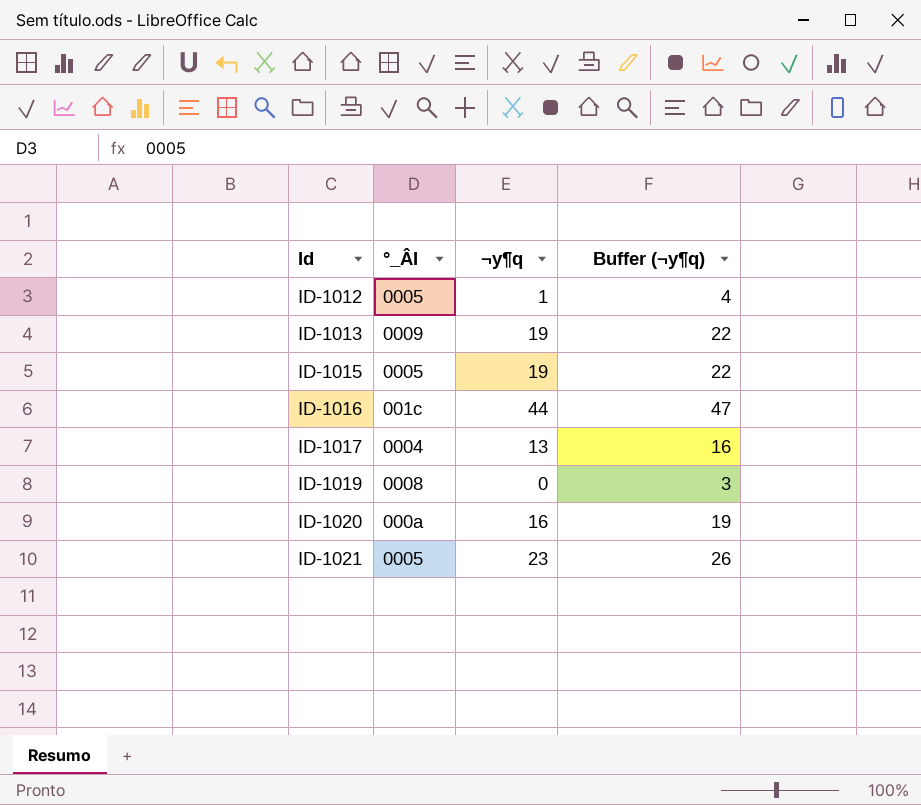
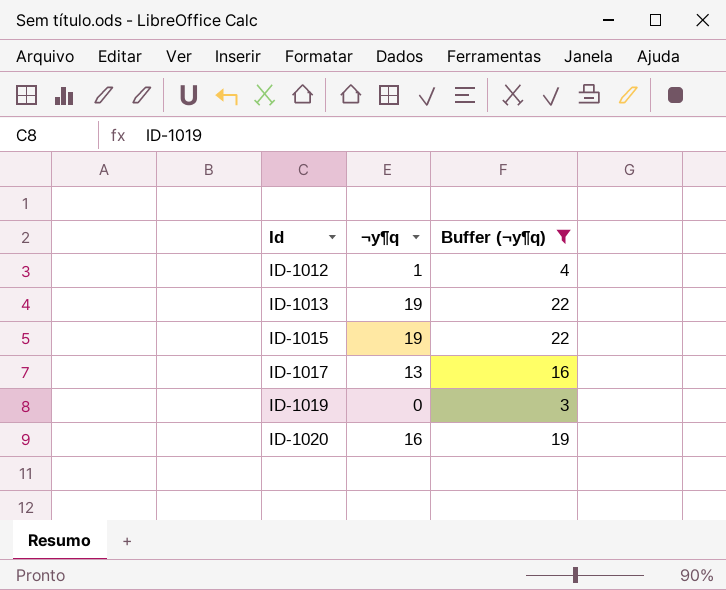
filter: none -> Buffer (¬y¶q) <= 22
column °_ÂI | position: 2 -> none

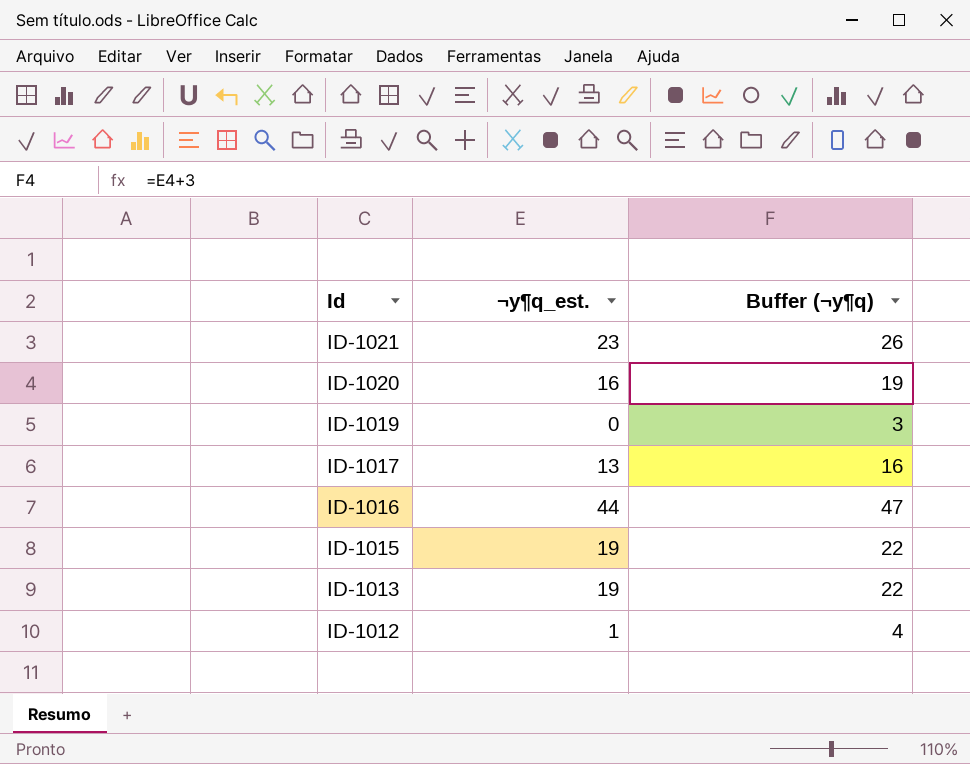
filter: Buffer (¬y¶q) <= 22 -> none
row order: Id ascending -> Id descending
column name: ¬y¶q -> ¬y¶q_est.

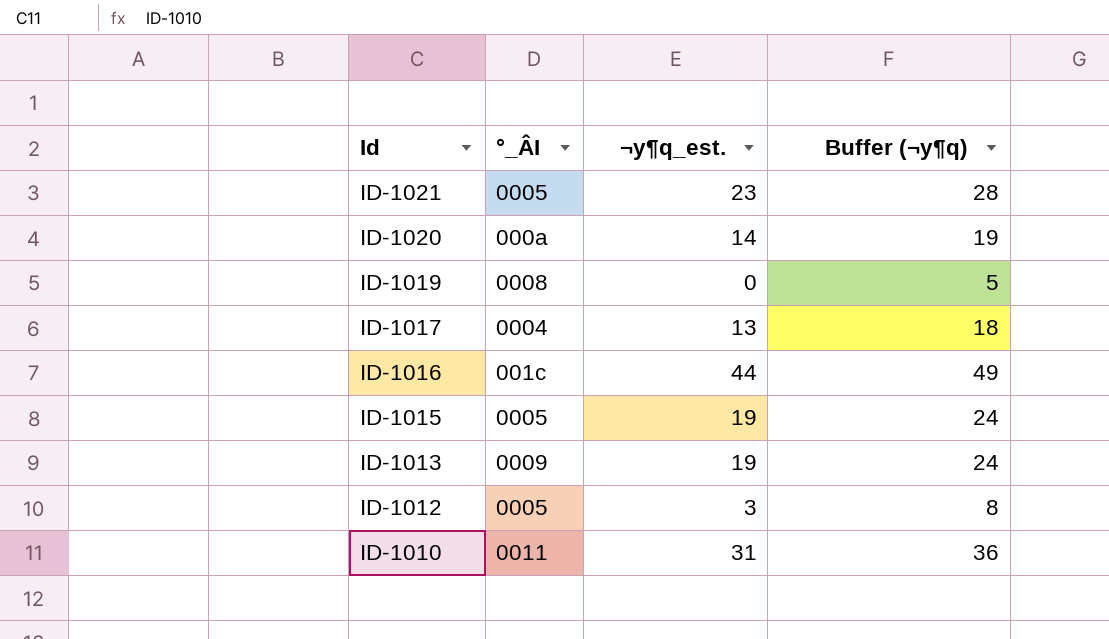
column °_ÂI | position: none -> 2
column Buffer (¬y¶q) | formula: [¬y¶q_est.] + 3 -> [¬y¶q_est.] + 5
ID-1020 | ¬y¶q_est.: 16 -> 14
ID-1012 | ¬y¶q_est.: 1 -> 3
row ID-1010: none -> 0011 | 31 | 36

